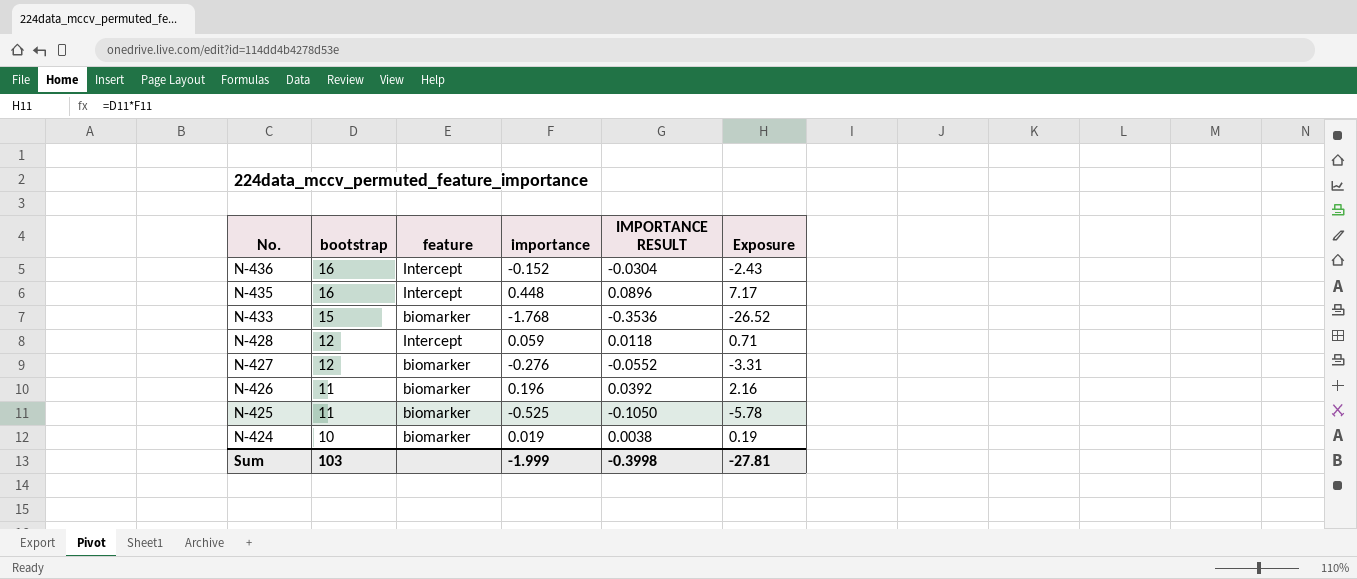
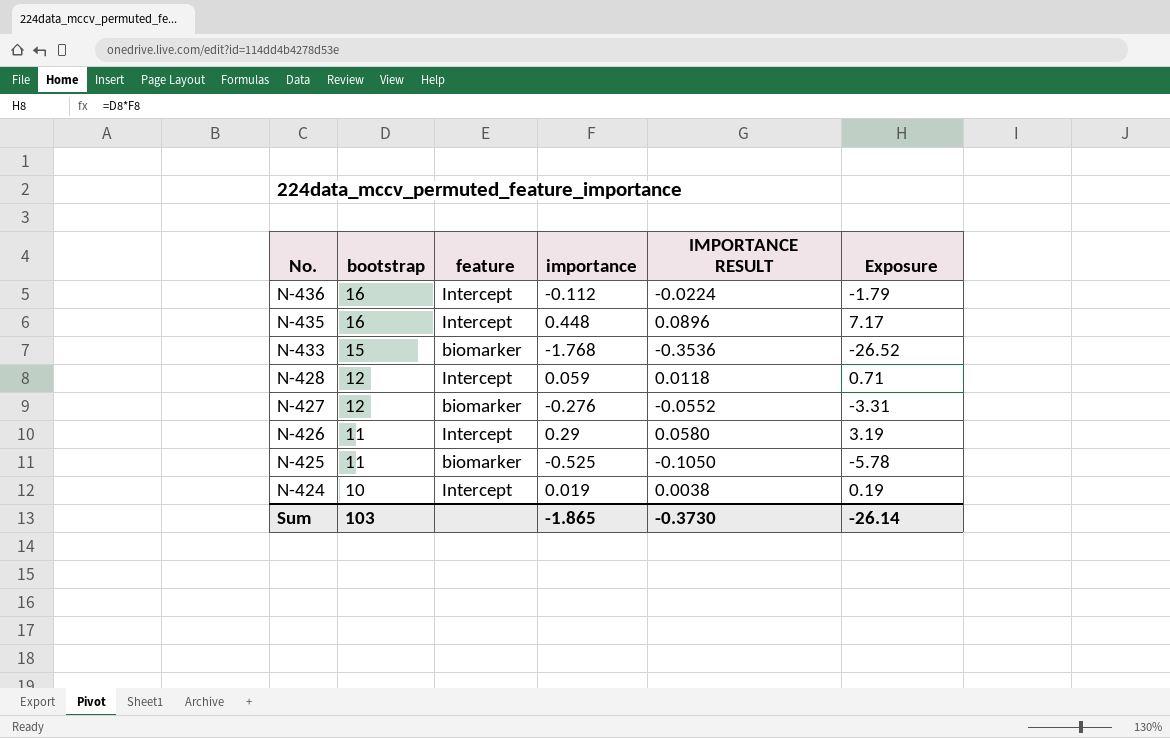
N-436 | importance: -0.152 -> -0.112
N-436 | IMPORTANCE RESULT: -0.0304 -> -0.0224
N-436 | Exposure: -2.43 -> -1.79
N-426 | feature: biomarker -> Intercept
N-426 | importance: 0.196 -> 0.29
N-426 | IMPORTANCE RESULT: 0.0392 -> 0.0580
N-426 | Exposure: 2.16 -> 3.19
N-424 | feature: biomarker -> Intercept
Sum | importance: -1.999 -> -1.865
Sum | IMPORTANCE RESULT: -0.3998 -> -0.3730
Sum | Exposure: -27.81 -> -26.14

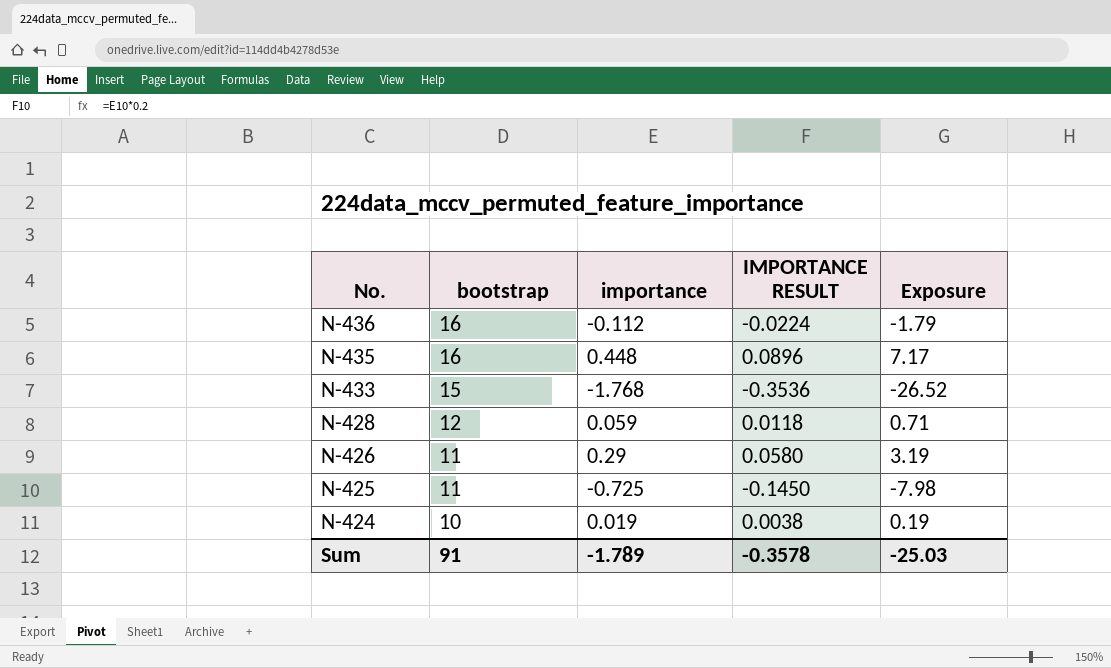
column feature | position: 3 -> none
row N-427: 12 | biomarker | -0.276 | -0.0552 | -3.31 -> none
N-425 | importance: -0.525 -> -0.725
N-425 | IMPORTANCE RESULT: -0.1050 -> -0.1450
N-425 | Exposure: -5.78 -> -7.98
Sum | bootstrap: 103 -> 91
Sum | importance: -1.865 -> -1.789
Sum | IMPORTANCE RESULT: -0.3730 -> -0.3578
Sum | Exposure: -26.14 -> -25.03

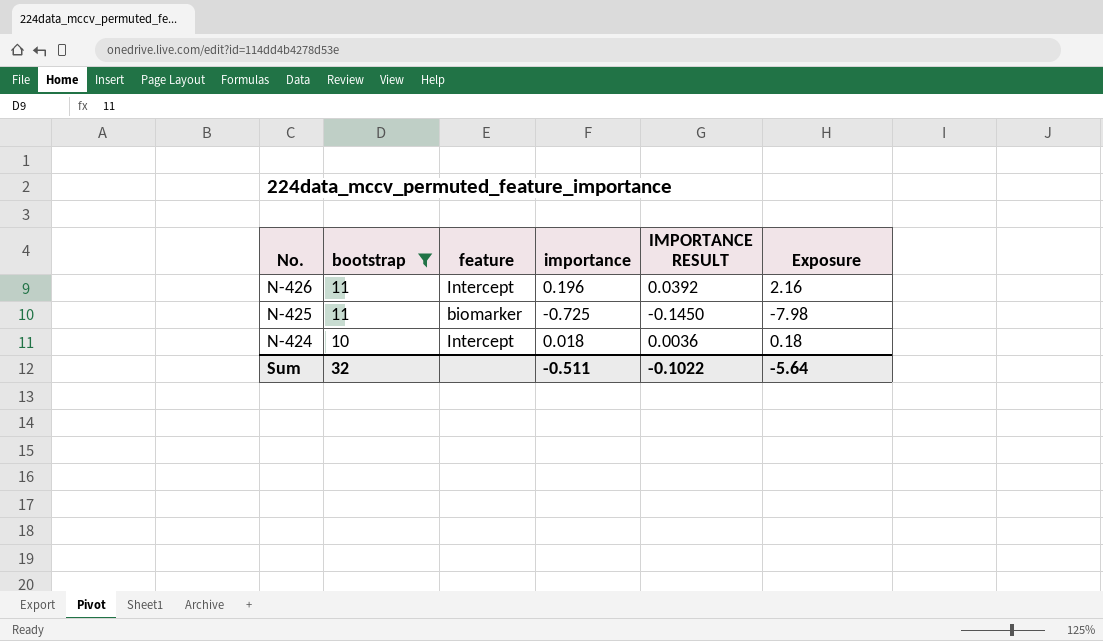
filter: none -> bootstrap <= 11
column feature | position: none -> 3
N-426 | importance: 0.29 -> 0.196
N-426 | IMPORTANCE RESULT: 0.0580 -> 0.0392
N-426 | Exposure: 3.19 -> 2.16
N-424 | importance: 0.019 -> 0.018
N-424 | IMPORTANCE RESULT: 0.0038 -> 0.0036
N-424 | Exposure: 0.19 -> 0.18
Sum | bootstrap: 91 -> 32
Sum | importance: -1.789 -> -0.511
Sum | IMPORTANCE RESULT: -0.3578 -> -0.1022
Sum | Exposure: -25.03 -> -5.64

